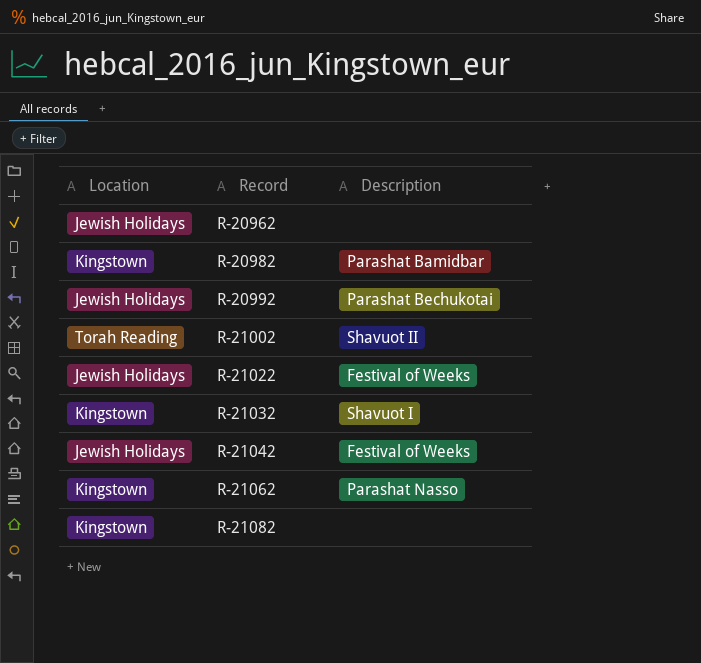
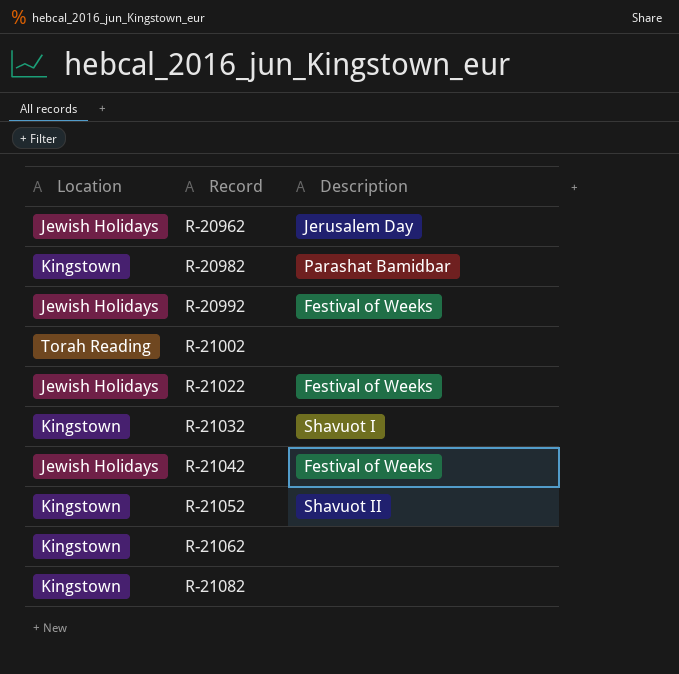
R-20962 | Description: none -> Jerusalem Day
R-20992 | Description: Parashat Bechukotai -> Festival of Weeks
R-21002 | Description: Shavuot II -> none
row R-21052: none -> Kingstown | Shavuot II
R-21062 | Description: Parashat Nasso -> none

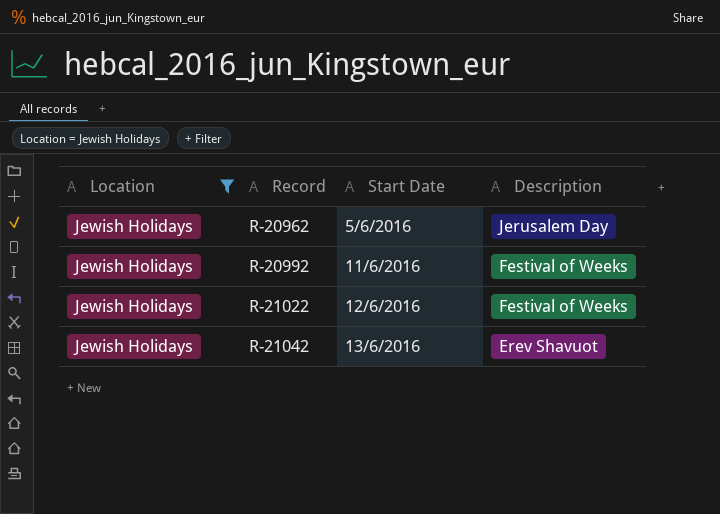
filter: none -> Location = Jewish Holidays
column Start Date | position: none -> 3
R-21042 | Description: Festival of Weeks -> Erev Shavuot

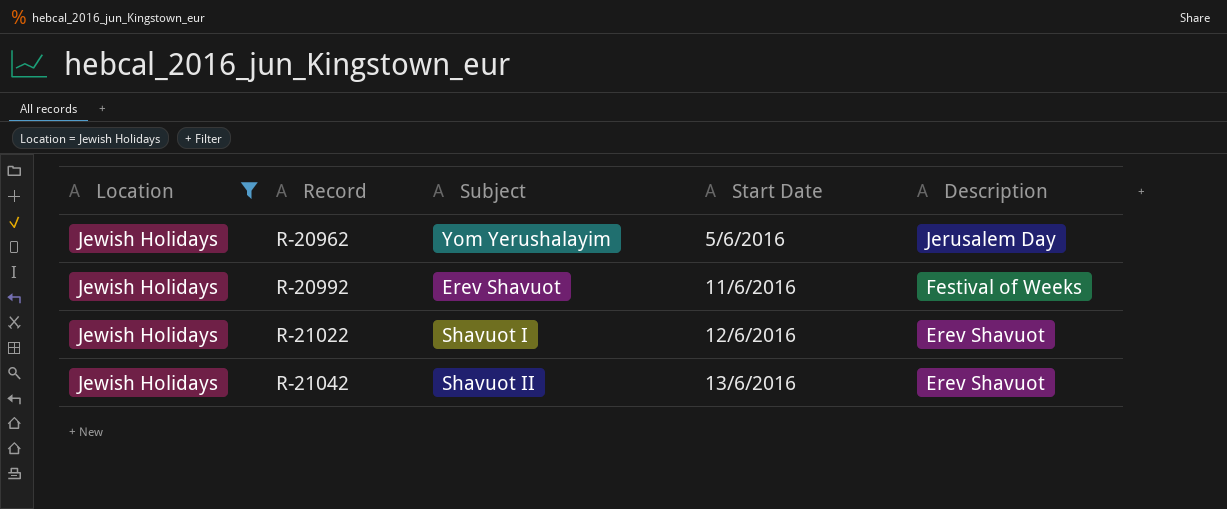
column Subject | position: none -> 3
R-21022 | Description: Festival of Weeks -> Erev Shavuot

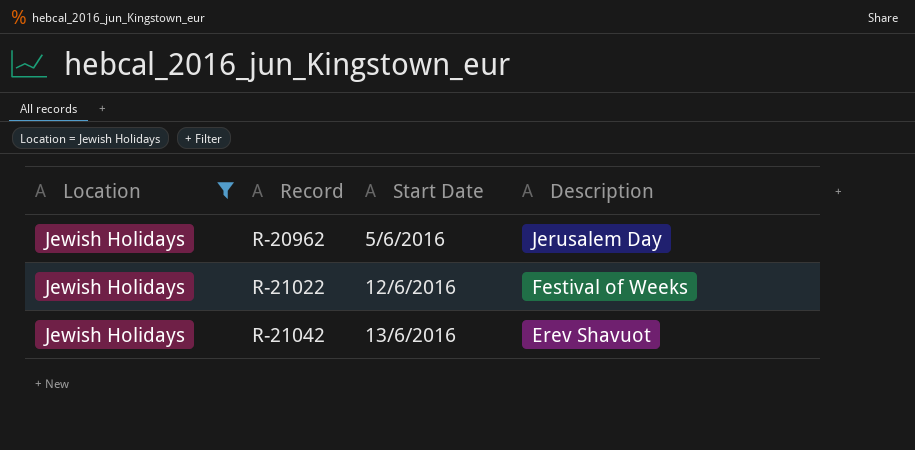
column Subject | position: 3 -> none
row R-20992: Jewish Holidays | Erev Shavuot | 11/6/2016 | Festival of Weeks -> none
R-21022 | Description: Erev Shavuot -> Festival of Weeks

